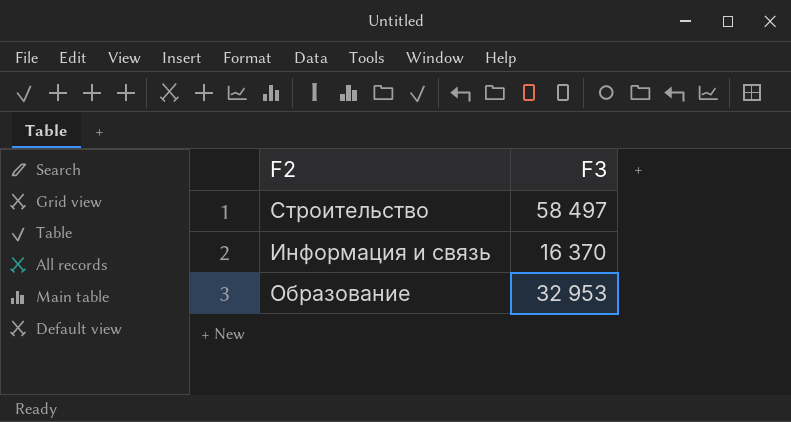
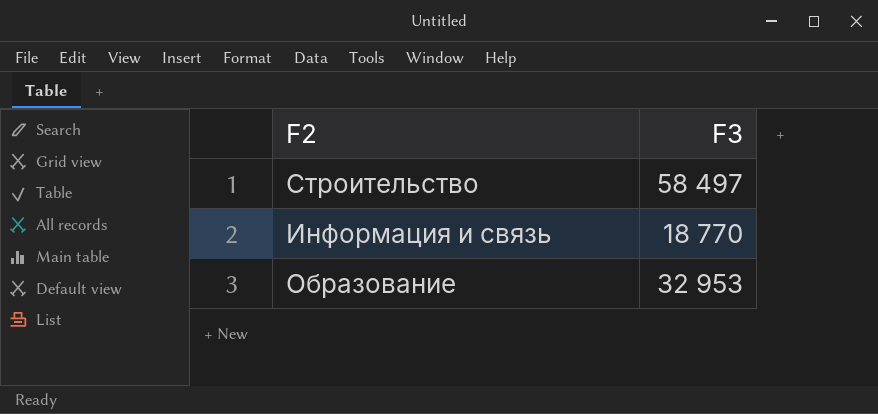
Информация и связь | F3: 16 370 -> 18 770

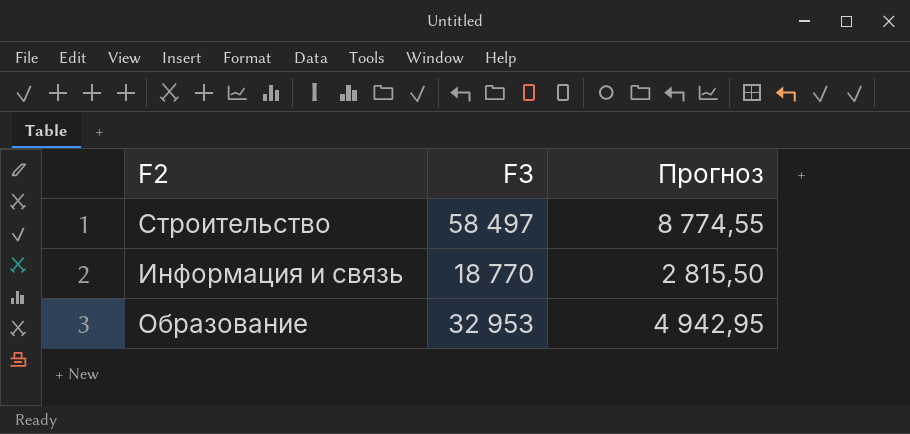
column Прогноз | formula: none -> [F3] * 0,15

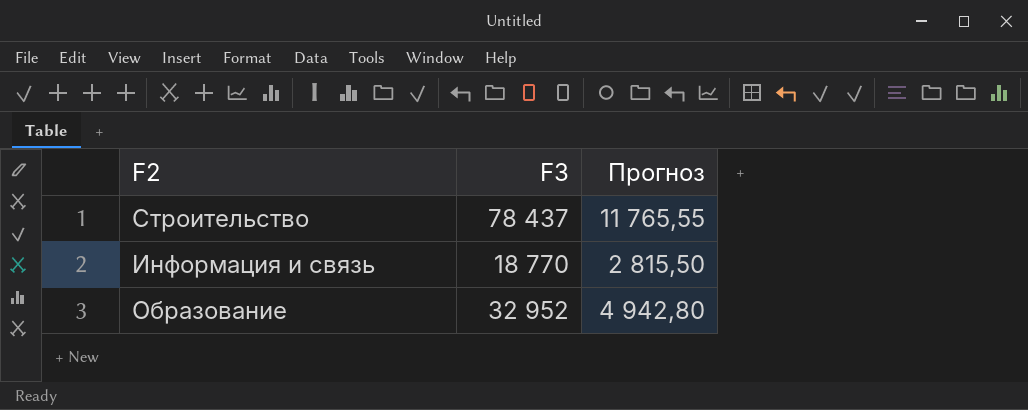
Строительство | F3: 58 497 -> 78 437
Строительство | Прогноз: 8 774,55 -> 11 765,55
Образование | F3: 32 953 -> 32 952
Образование | Прогноз: 4 942,95 -> 4 942,80

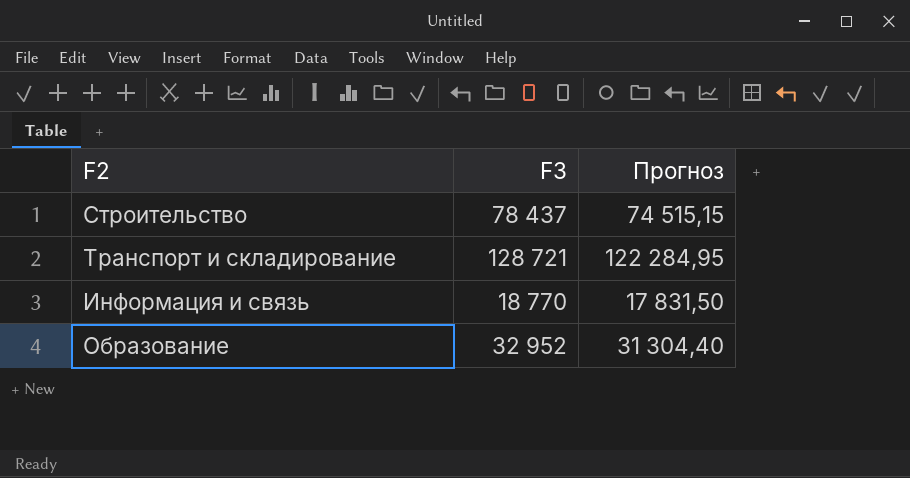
column Прогноз | formula: [F3] * 0,15 -> [F3] * 0,95
row Транспорт и складирование: none -> 128 721 | 122 284,95

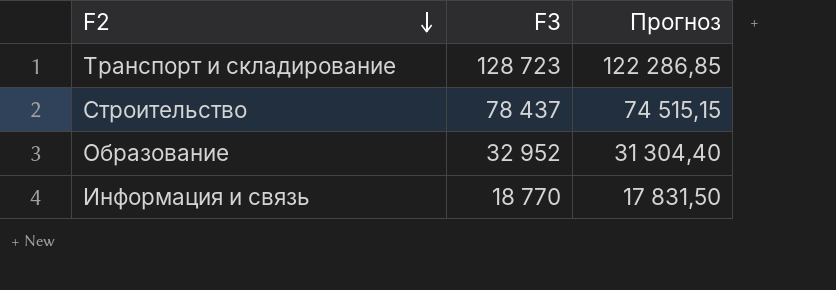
row order: none -> F2 descending
Транспорт и складирование | F3: 128 721 -> 128 723
Транспорт и складирование | Прогноз: 122 284,95 -> 122 286,85

